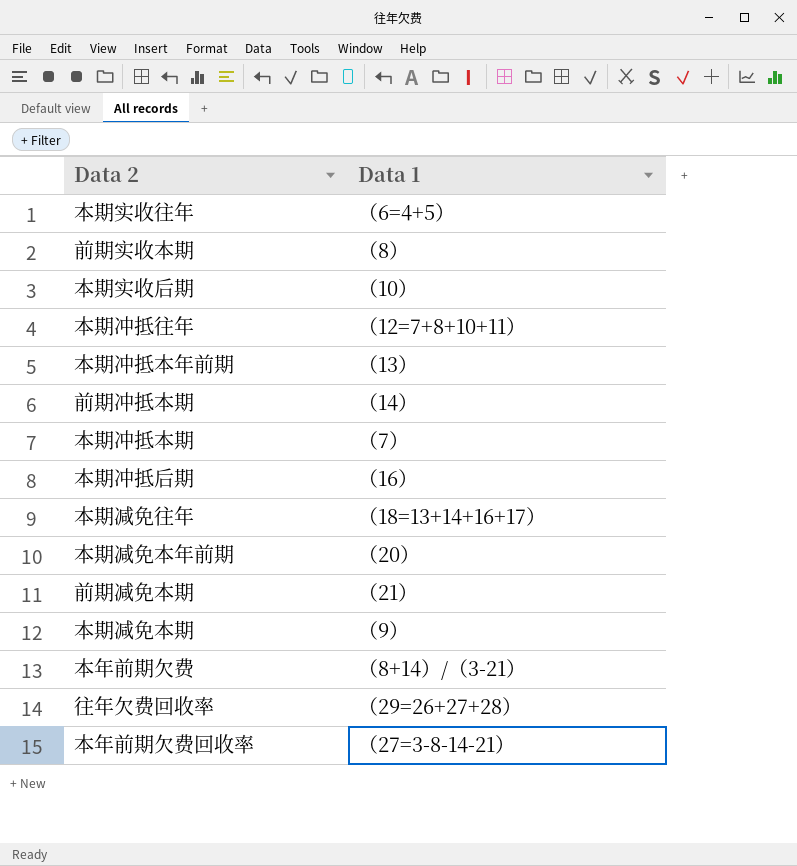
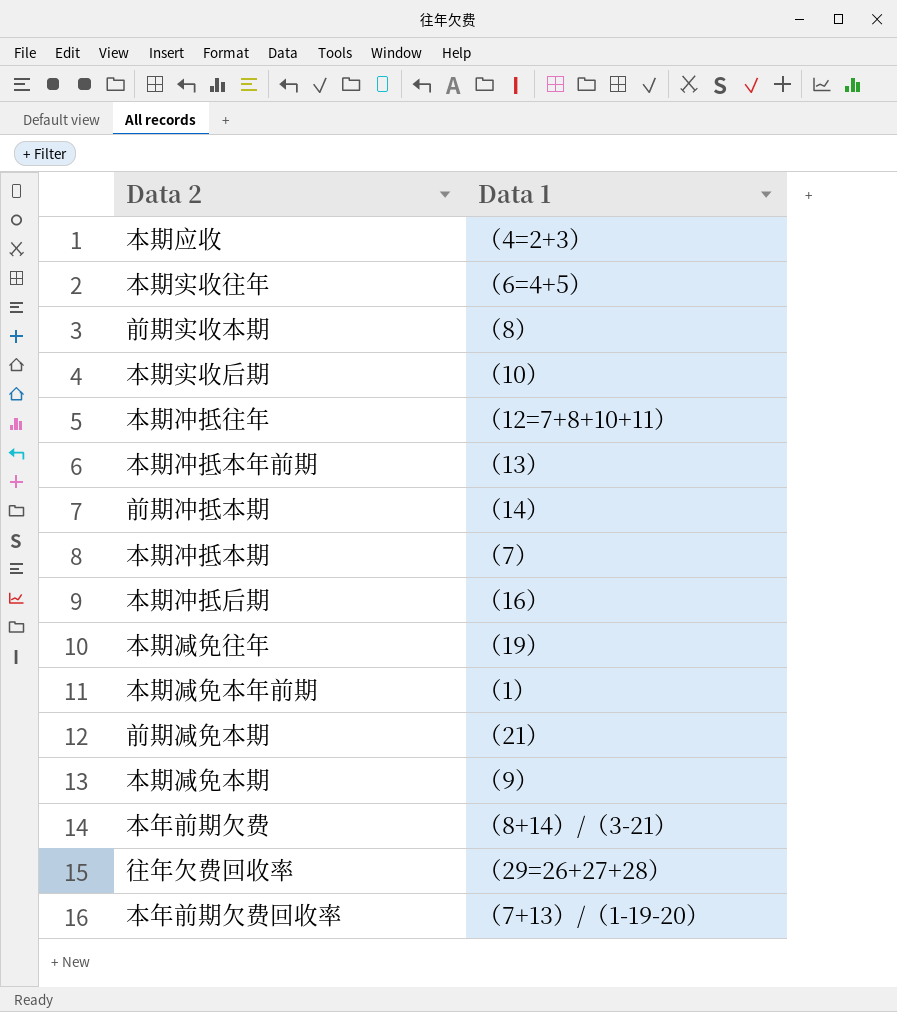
row 本期应收: none -> （4=2+3）
本期减免往年 | Data 1: （18=13+14+16+17） -> （19）
本期减免本年前期 | Data 1: （20） -> （1）
本年前期欠费回收率 | Data 1: （27=3-8-14-21） -> （7+13）/（1-19-20）

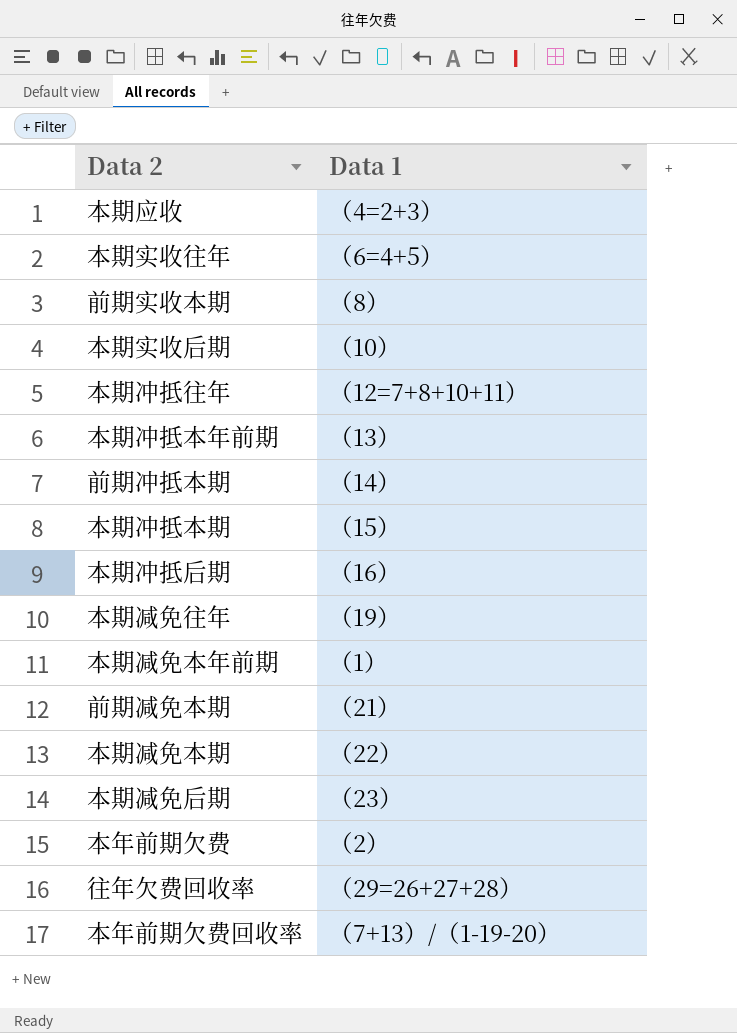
本期冲抵本期 | Data 1: （7） -> （15）
本期减免本期 | Data 1: （9） -> （22）
row 本期减免后期: none -> （23）
本年前期欠费 | Data 1: （8+14）/（3-21） -> （2）

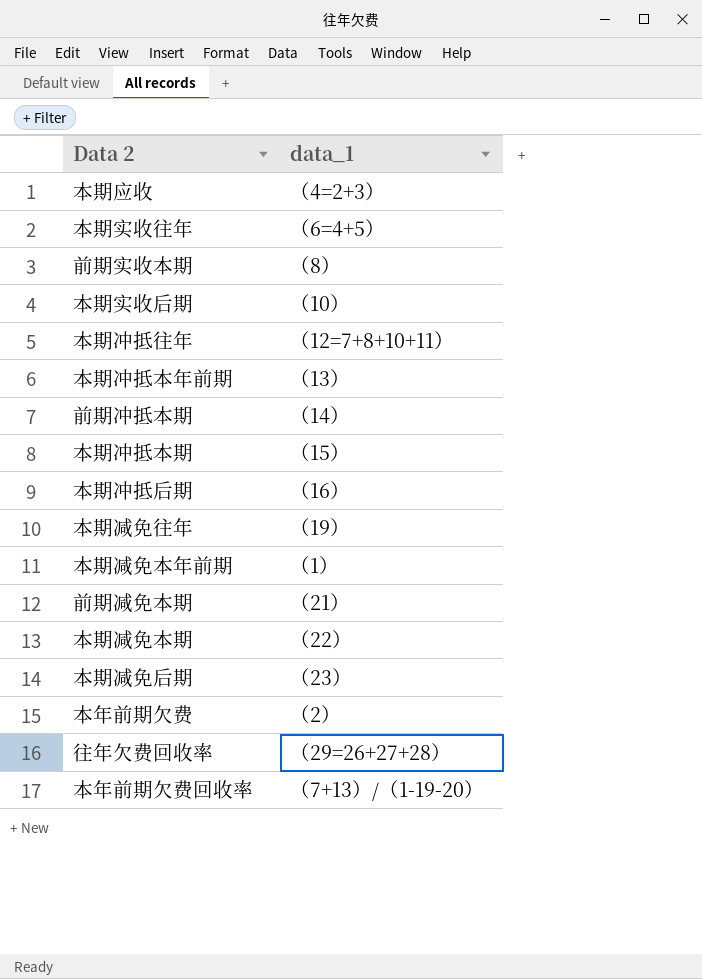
column name: Data 1 -> data_1

